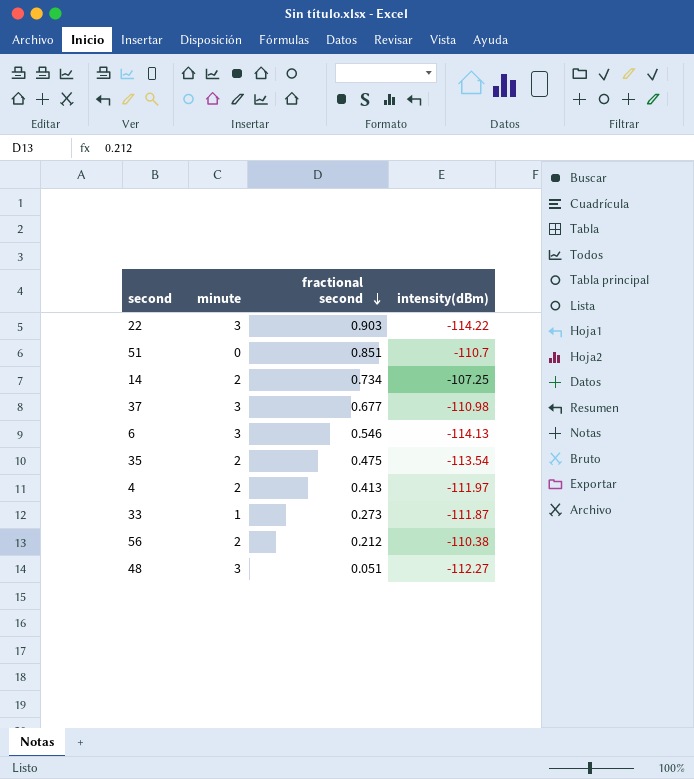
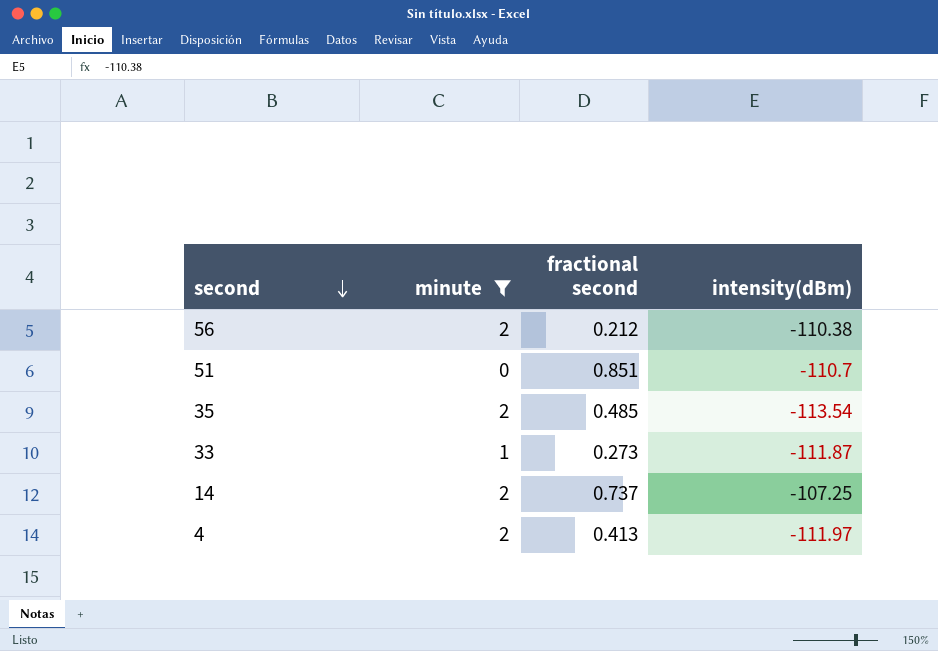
filter: none -> minute != 3
row order: fractional second descending -> second descending
35 | fractional second: 0.475 -> 0.485
14 | fractional second: 0.734 -> 0.737

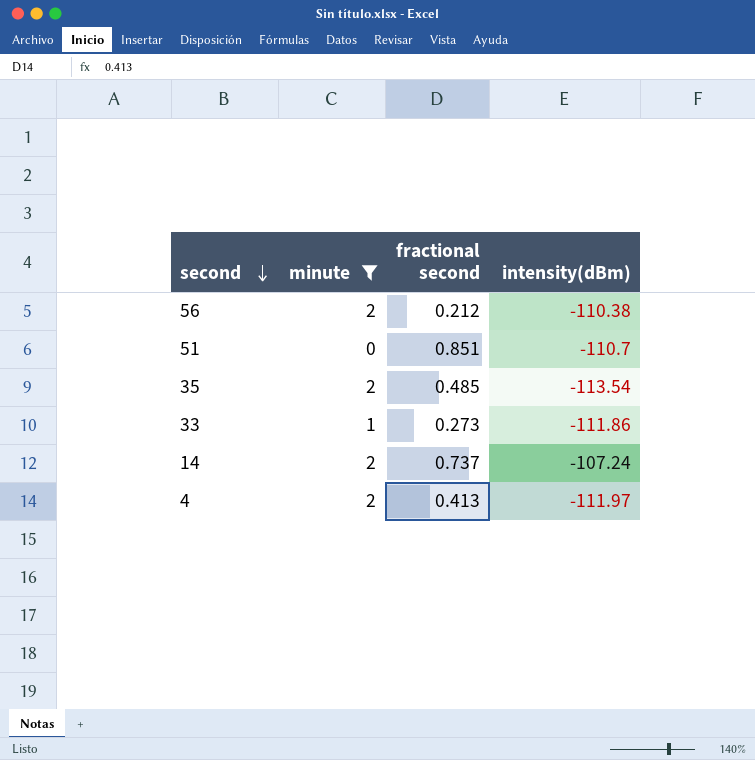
33 | intensity(dBm): -111.87 -> -111.86
14 | intensity(dBm): -107.25 -> -107.24

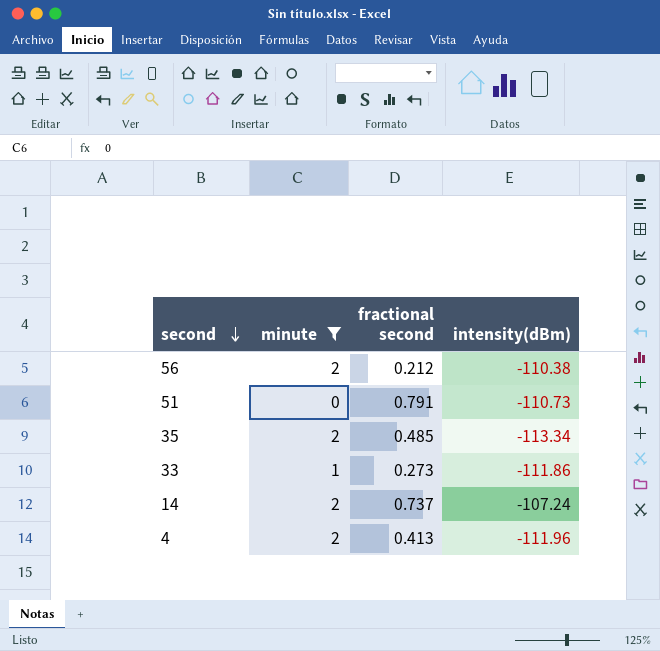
51 | fractional second: 0.851 -> 0.791
51 | intensity(dBm): -110.7 -> -110.73
35 | intensity(dBm): -113.54 -> -113.34
4 | intensity(dBm): -111.97 -> -111.96

